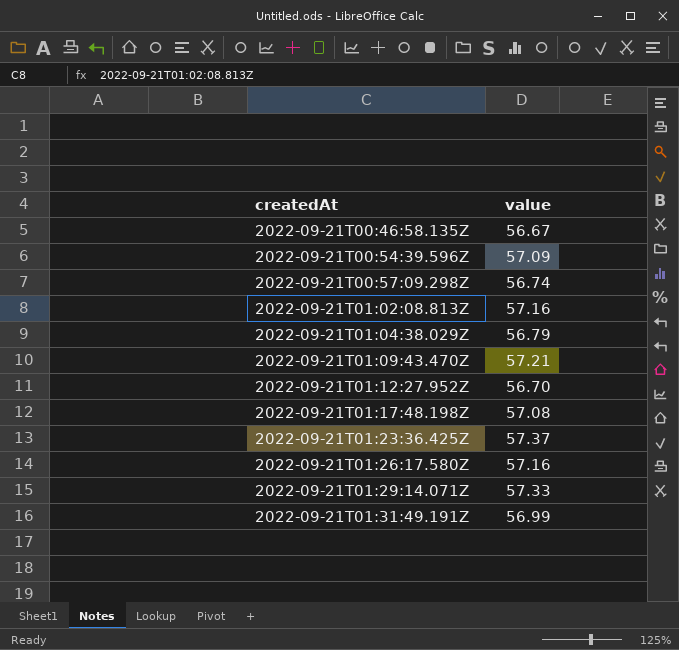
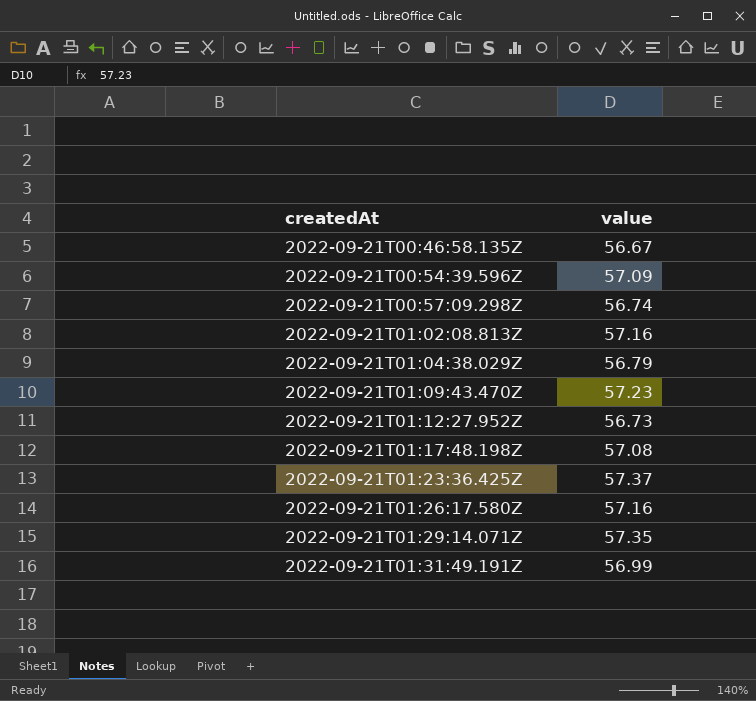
2022-09-21T01:09:43.470Z | value: 57.21 -> 57.23
2022-09-21T01:12:27.952Z | value: 56.70 -> 56.73
2022-09-21T01:29:14.071Z | value: 57.33 -> 57.35

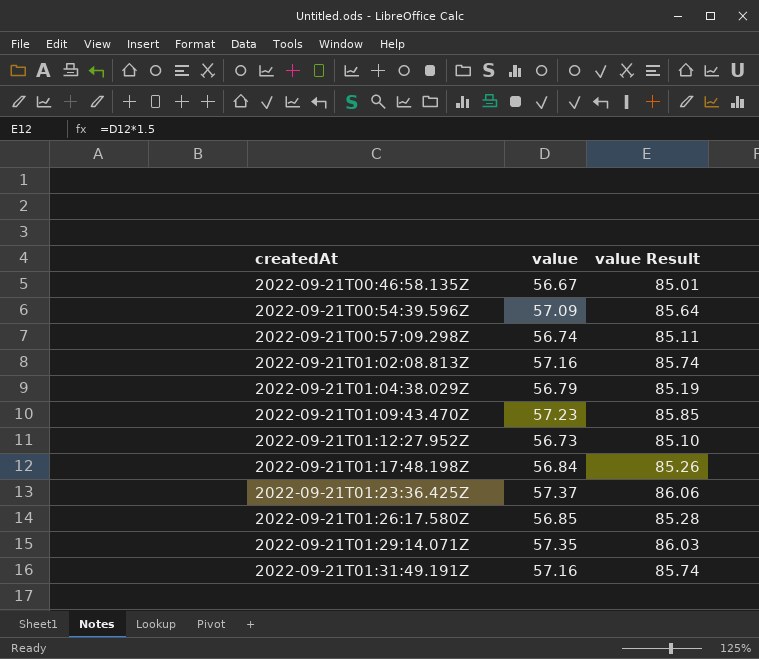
column value Result | formula: none -> [value] * 1.5
2022-09-21T01:17:48.198Z | value: 57.08 -> 56.84
2022-09-21T01:26:17.580Z | value: 57.16 -> 56.85
2022-09-21T01:31:49.191Z | value: 56.99 -> 57.16

